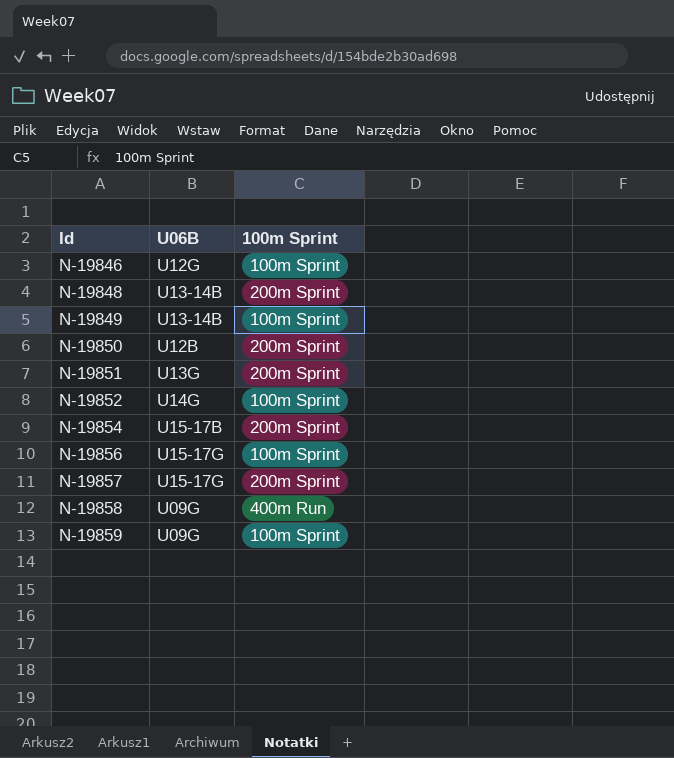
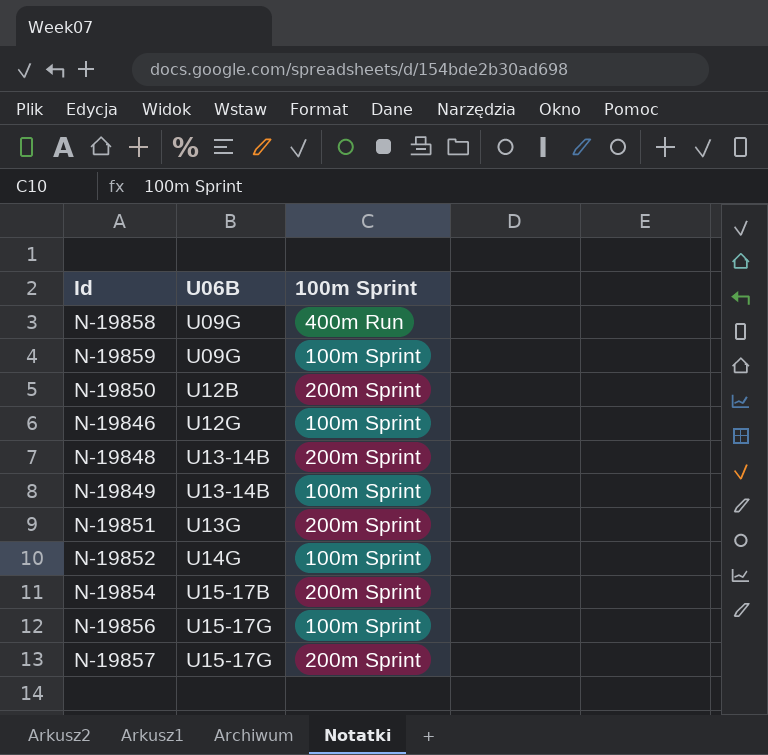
row order: Id ascending -> U06B ascending

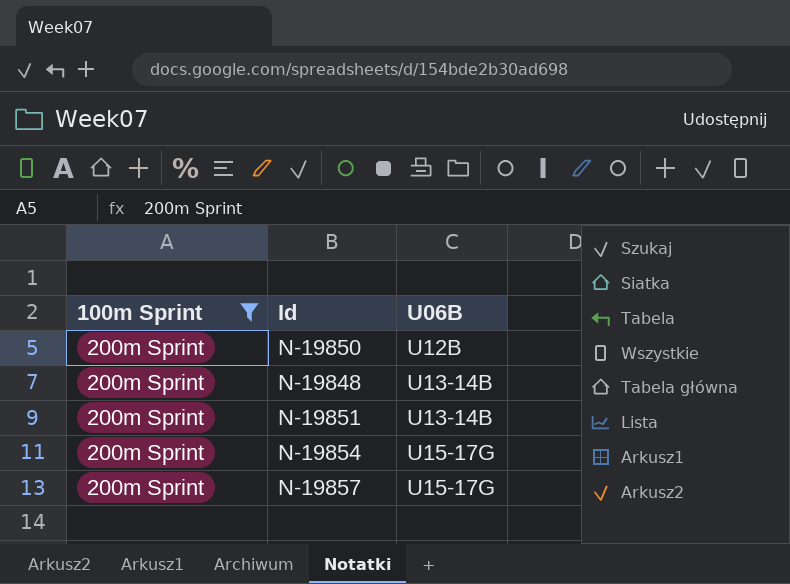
filter: none -> 100m Sprint = 200m Sprint
column 100m Sprint | position: 3 -> 1
N-19851 | U06B: U13G -> U13-14B
N-19854 | U06B: U15-17B -> U15-17G

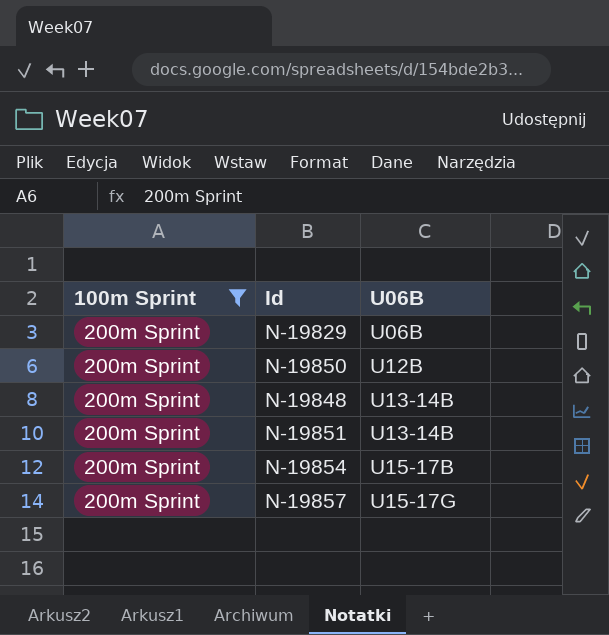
row N-19829: none -> 200m Sprint | U06B
N-19854 | U06B: U15-17G -> U15-17B

